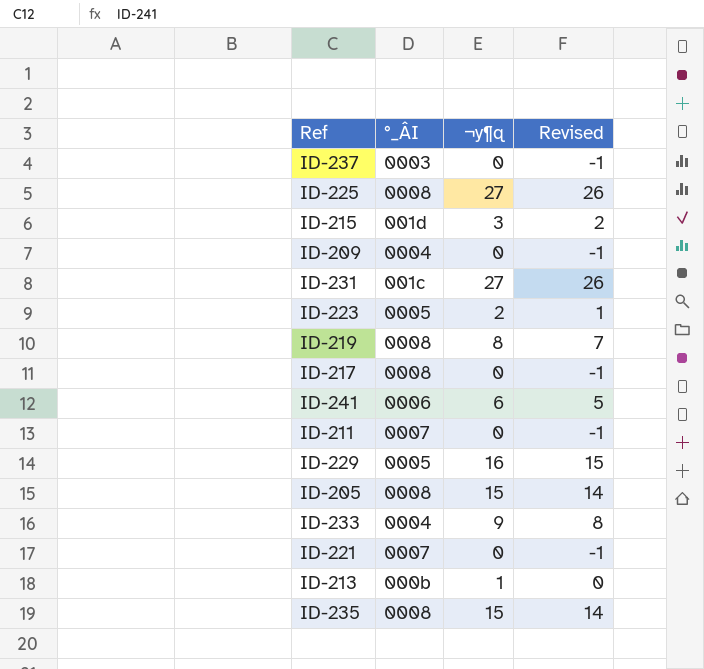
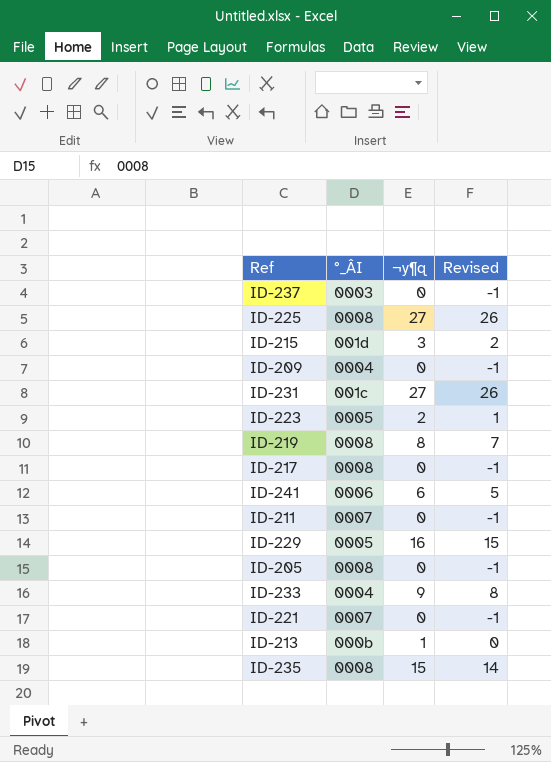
ID-205 | ¬y¶q: 15 -> 0
ID-205 | Revised: 14 -> -1

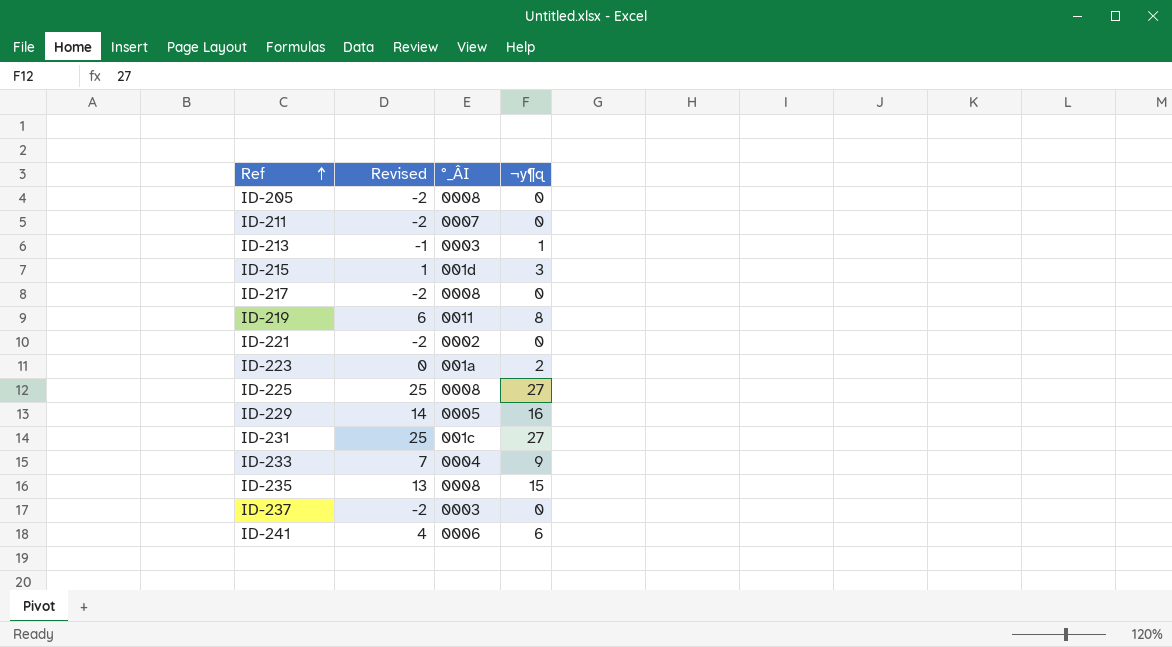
row order: none -> Ref ascending
column Revised | formula: [¬y¶q] - 1 -> [¬y¶q] - 2
column Revised | position: 4 -> 2
row ID-209: 0004 | 0 | -1 -> none
ID-213 | °_ÂI: 000b -> 0003
ID-219 | °_ÂI: 0008 -> 0011
ID-221 | °_ÂI: 0007 -> 0002
ID-223 | °_ÂI: 0005 -> 001a

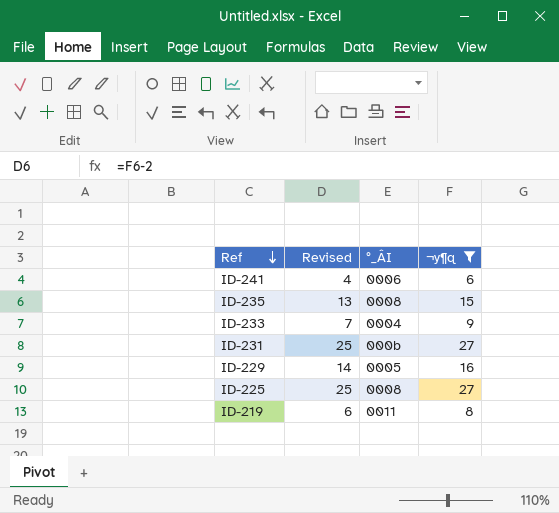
filter: none -> ¬y¶q >= 6
row order: Ref ascending -> Ref descending
ID-231 | °_ÂI: 001c -> 000b

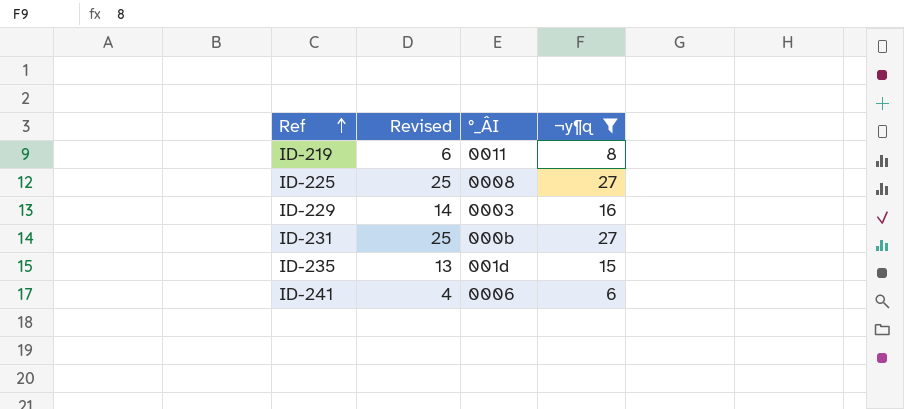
row order: Ref descending -> Ref ascending
row ID-233: 7 | 0004 | 9 -> none
ID-229 | °_ÂI: 0005 -> 0003
ID-235 | °_ÂI: 0008 -> 001d

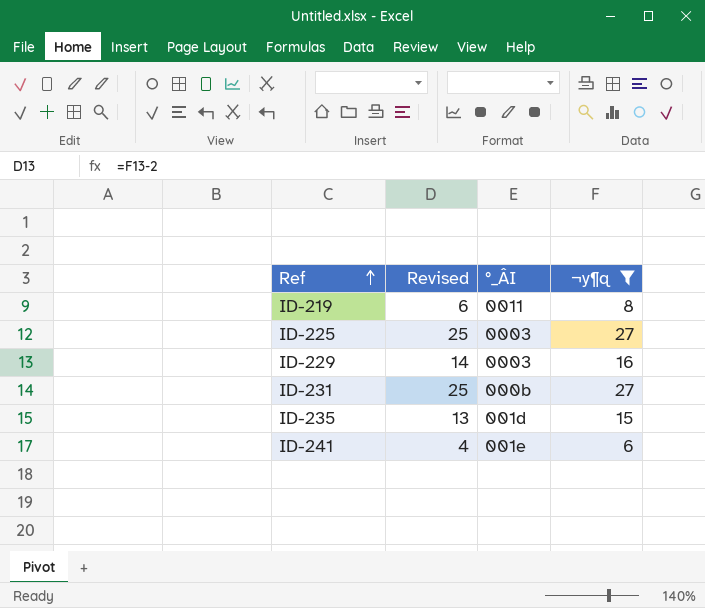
ID-225 | °_ÂI: 0008 -> 0003
ID-241 | °_ÂI: 0006 -> 001e

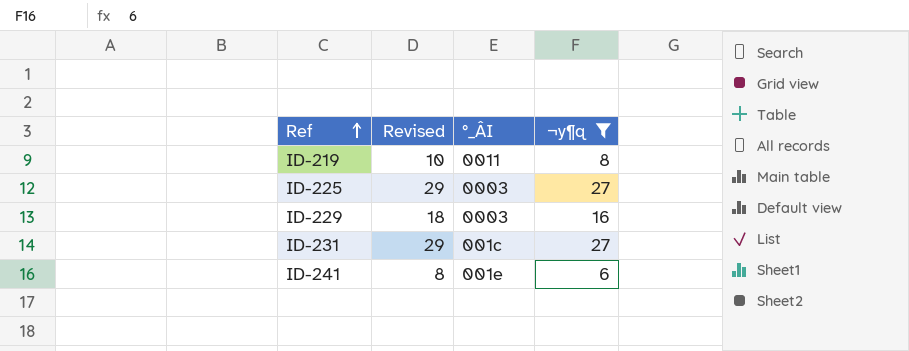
column Revised | formula: [¬y¶q] - 2 -> [¬y¶q] + 2
row ID-235: 13 | 001d | 15 -> none
ID-231 | °_ÂI: 000b -> 001c

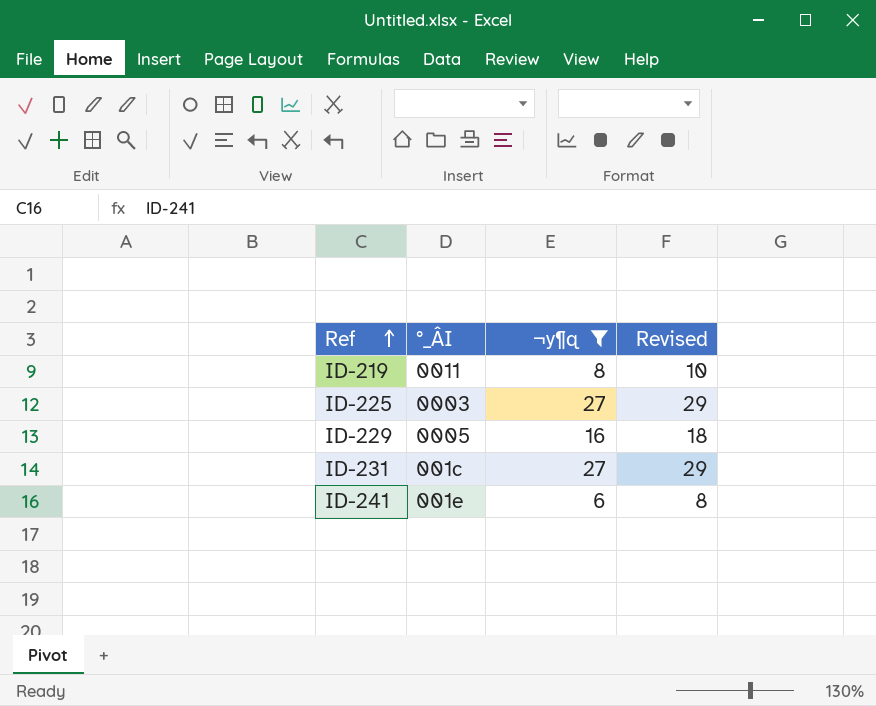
column Revised | position: 2 -> 4
ID-229 | °_ÂI: 0003 -> 0005

